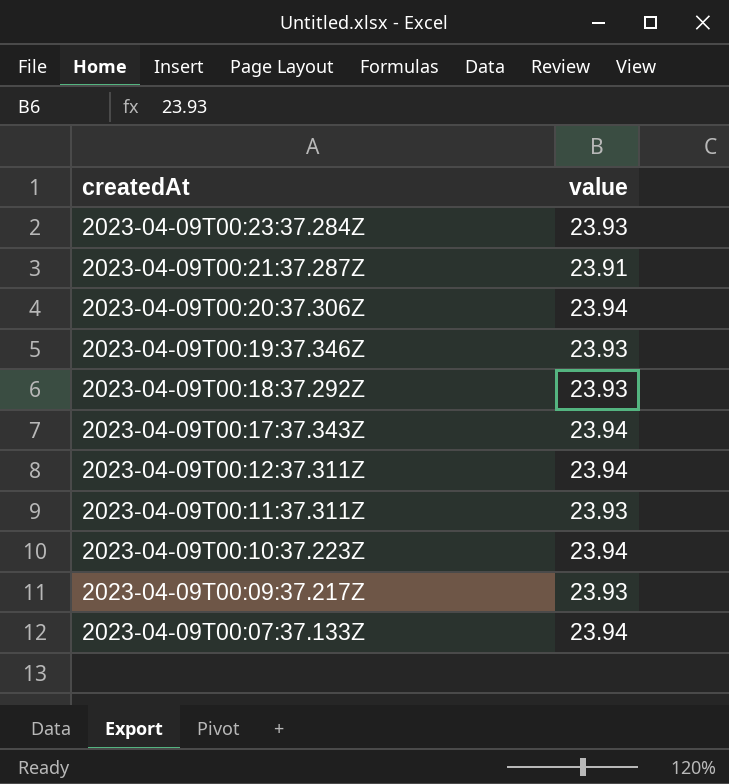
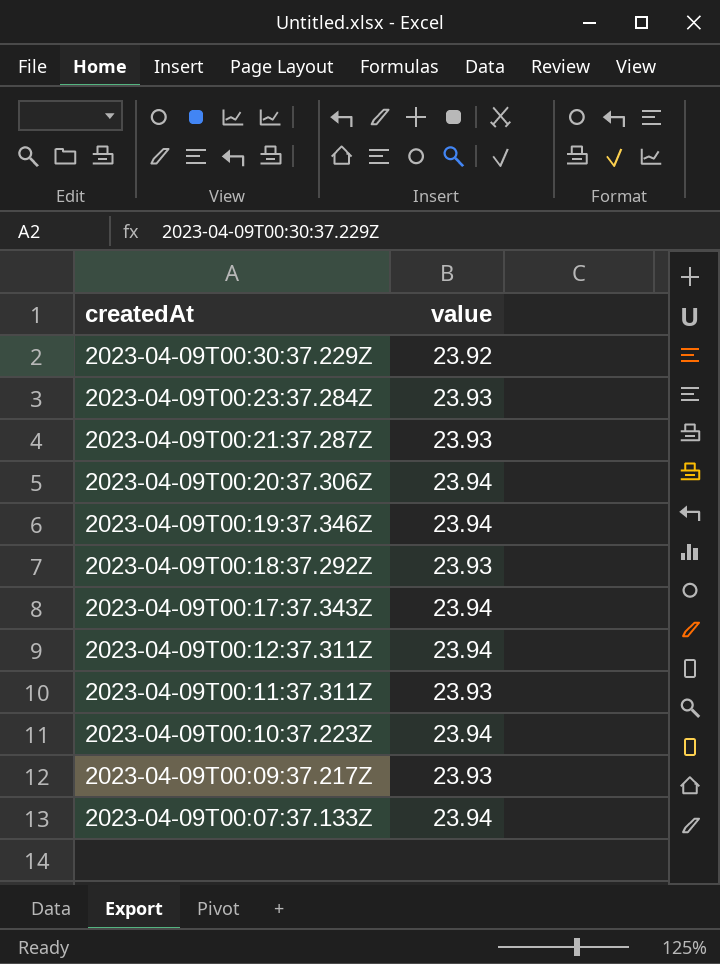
row 2023-04-09T00:30:37.229Z: none -> 23.92
2023-04-09T00:21:37.287Z | value: 23.91 -> 23.93
2023-04-09T00:19:37.346Z | value: 23.93 -> 23.94

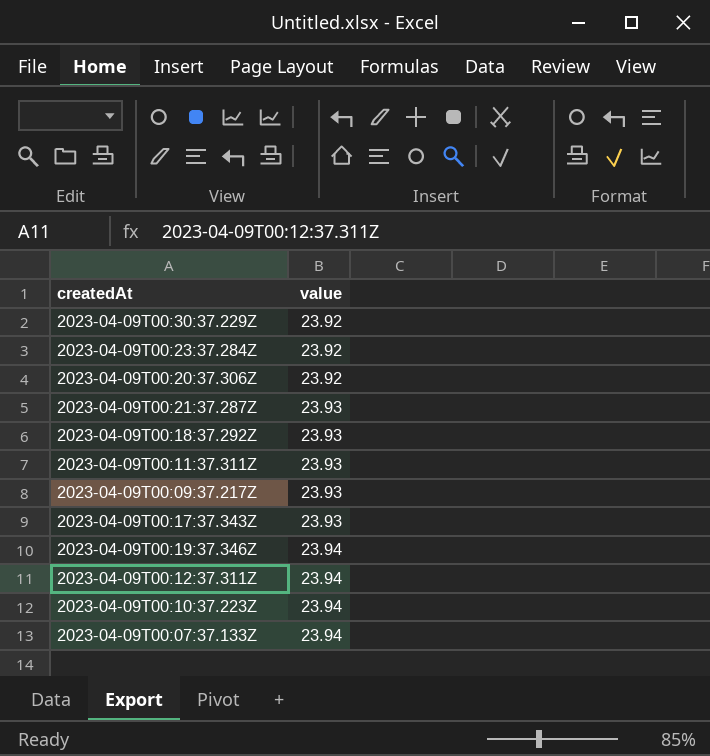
row order: createdAt descending -> value ascending
2023-04-09T00:23:37.284Z | value: 23.93 -> 23.92
2023-04-09T00:20:37.306Z | value: 23.94 -> 23.92
2023-04-09T00:17:37.343Z | value: 23.94 -> 23.93

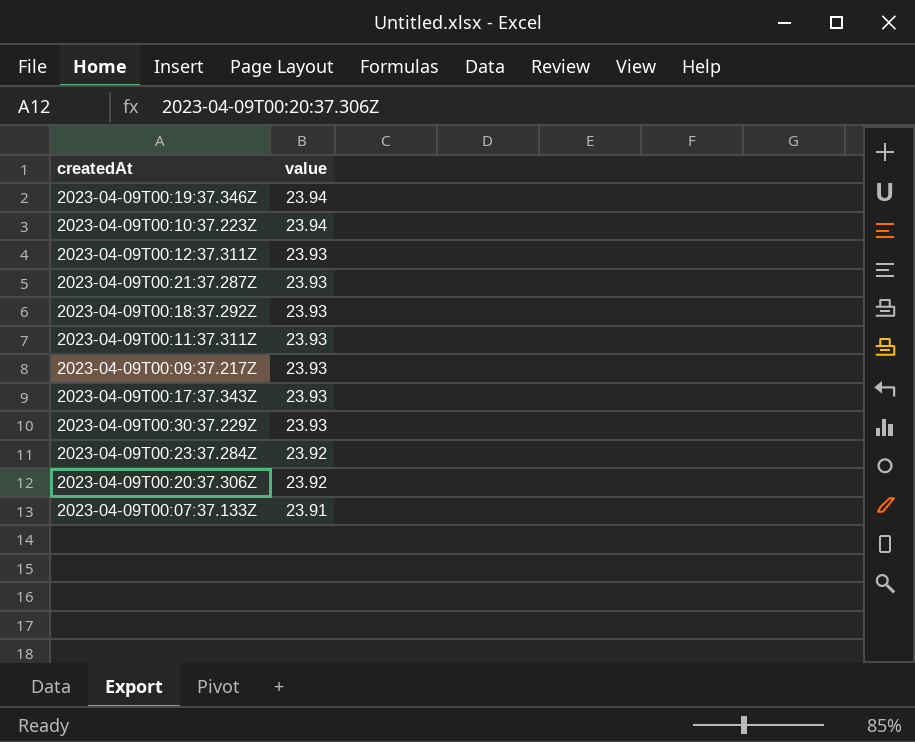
row order: value ascending -> value descending
2023-04-09T00:12:37.311Z | value: 23.94 -> 23.93
2023-04-09T00:30:37.229Z | value: 23.92 -> 23.93
2023-04-09T00:07:37.133Z | value: 23.94 -> 23.91

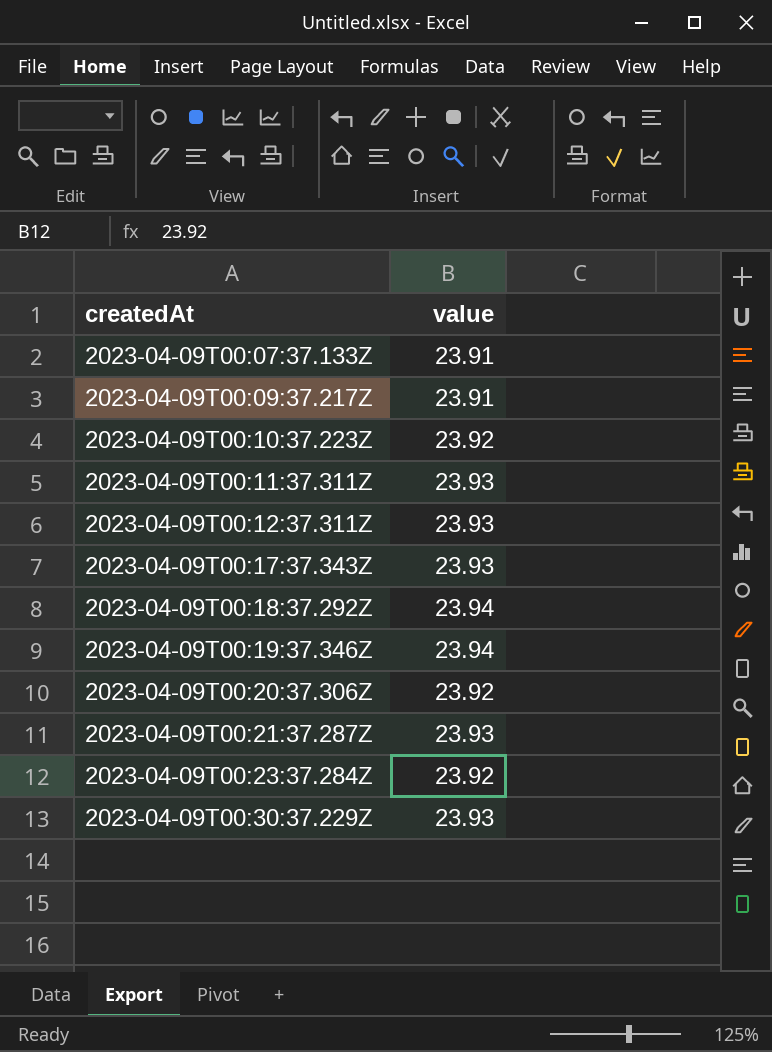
row order: value descending -> createdAt ascending
2023-04-09T00:09:37.217Z | value: 23.93 -> 23.91
2023-04-09T00:10:37.223Z | value: 23.94 -> 23.92
2023-04-09T00:18:37.292Z | value: 23.93 -> 23.94

